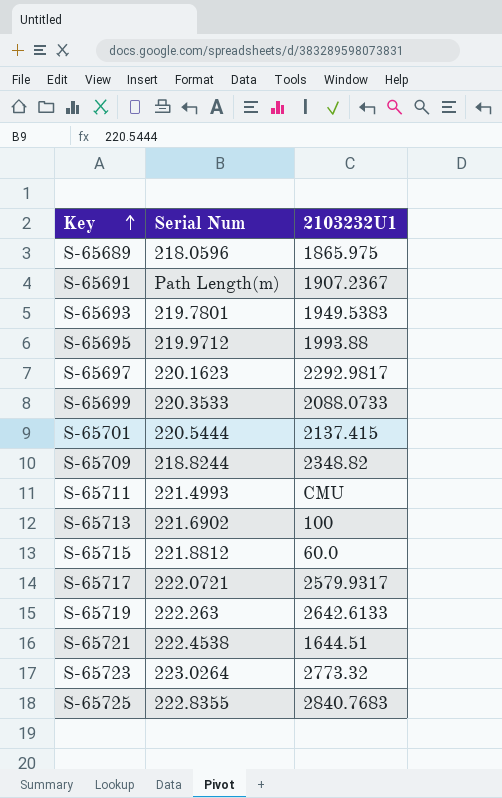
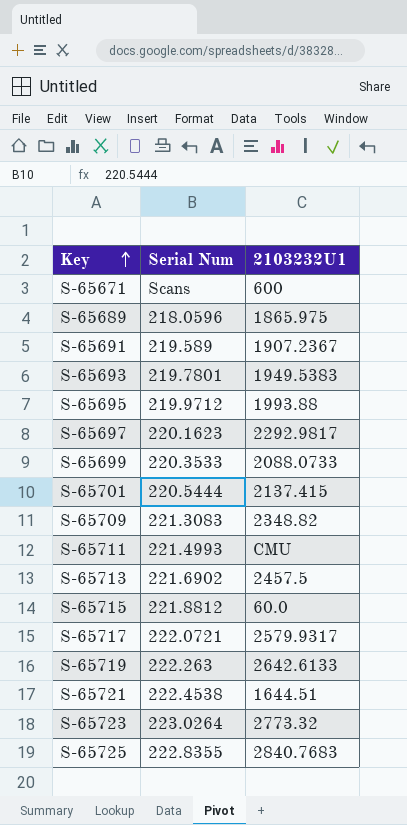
row S-65671: none -> Scans | 600
S-65691 | Serial Num: Path Length(m) -> 219.589
S-65709 | Serial Num: 218.8244 -> 221.3083
S-65713 | 2103232U1: 100 -> 2457.5

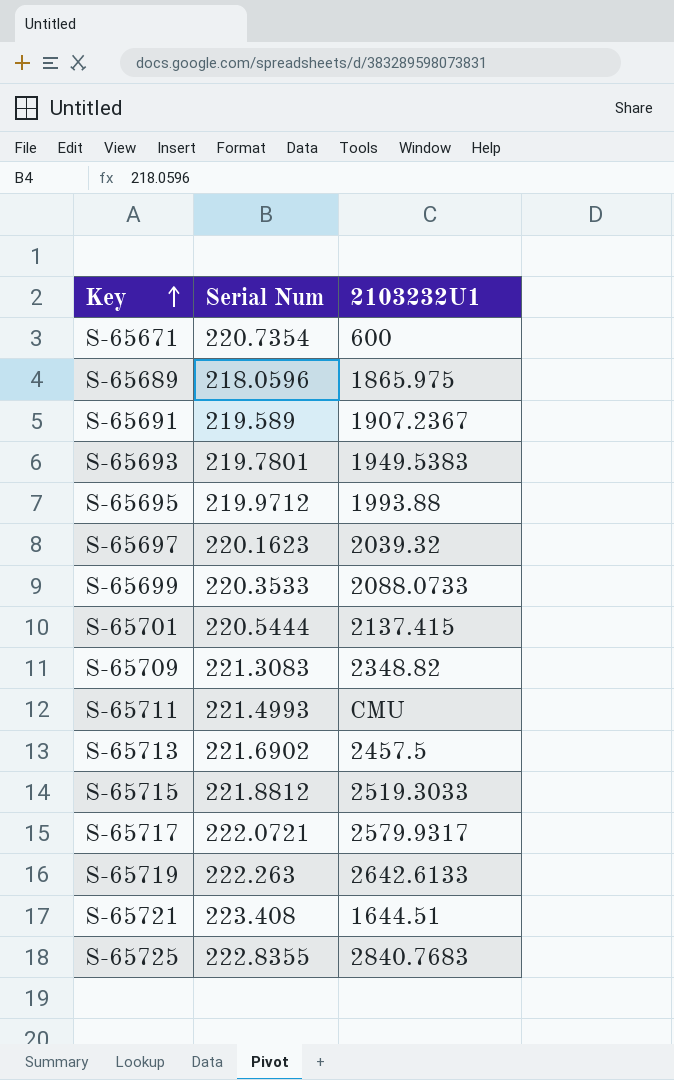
row S-65723: 223.0264 | 2773.32 -> none
S-65671 | Serial Num: Scans -> 220.7354
S-65697 | 2103232U1: 2292.9817 -> 2039.32
S-65715 | 2103232U1: 60.0 -> 2519.3033
S-65721 | Serial Num: 222.4538 -> 223.408

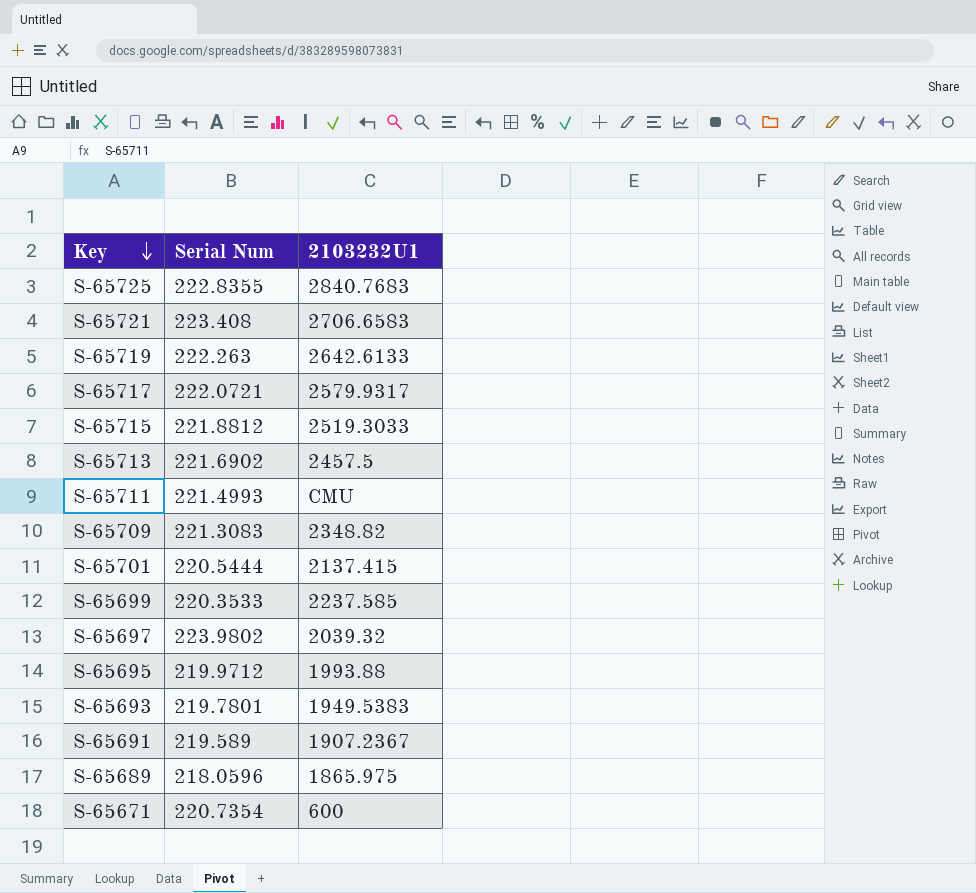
row order: Key ascending -> Key descending
S-65721 | 2103232U1: 1644.51 -> 2706.6583
S-65699 | 2103232U1: 2088.0733 -> 2237.585
S-65697 | Serial Num: 220.1623 -> 223.9802

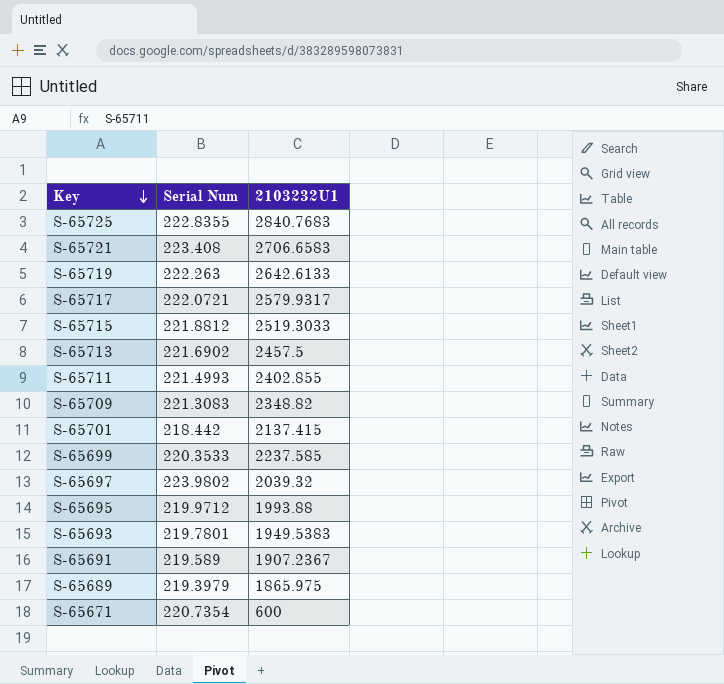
S-65711 | 2103232U1: CMU -> 2402.855
S-65701 | Serial Num: 220.5444 -> 218.442
S-65689 | Serial Num: 218.0596 -> 219.3979

